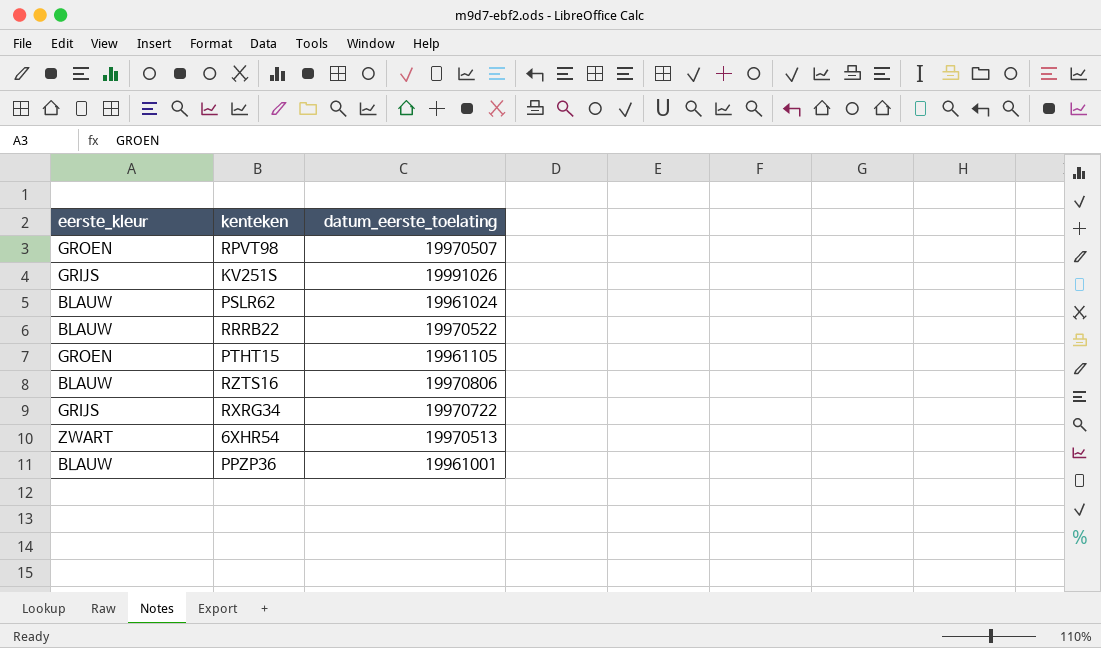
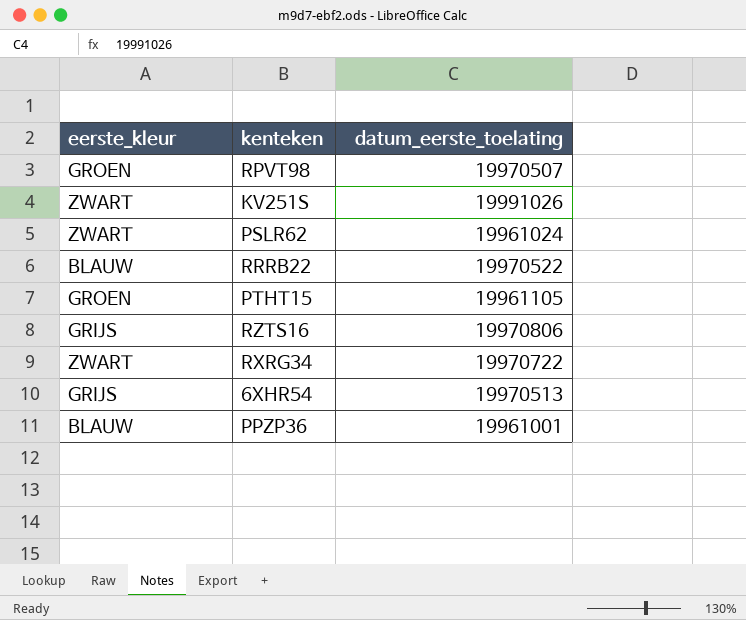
KV251S | eerste_kleur: GRIJS -> ZWART
PSLR62 | eerste_kleur: BLAUW -> ZWART
RZTS16 | eerste_kleur: BLAUW -> GRIJS
RXRG34 | eerste_kleur: GRIJS -> ZWART
6XHR54 | eerste_kleur: ZWART -> GRIJS

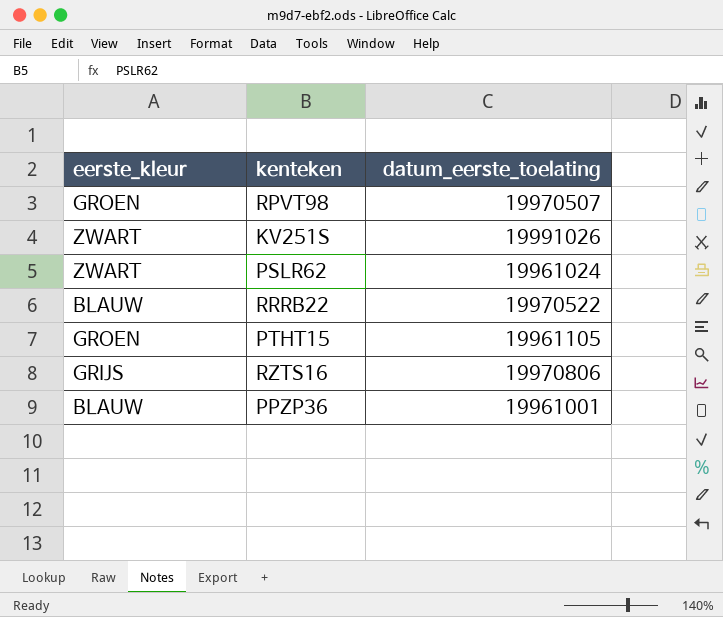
row RXRG34: ZWART | 19970722 -> none
row 6XHR54: GRIJS | 19970513 -> none

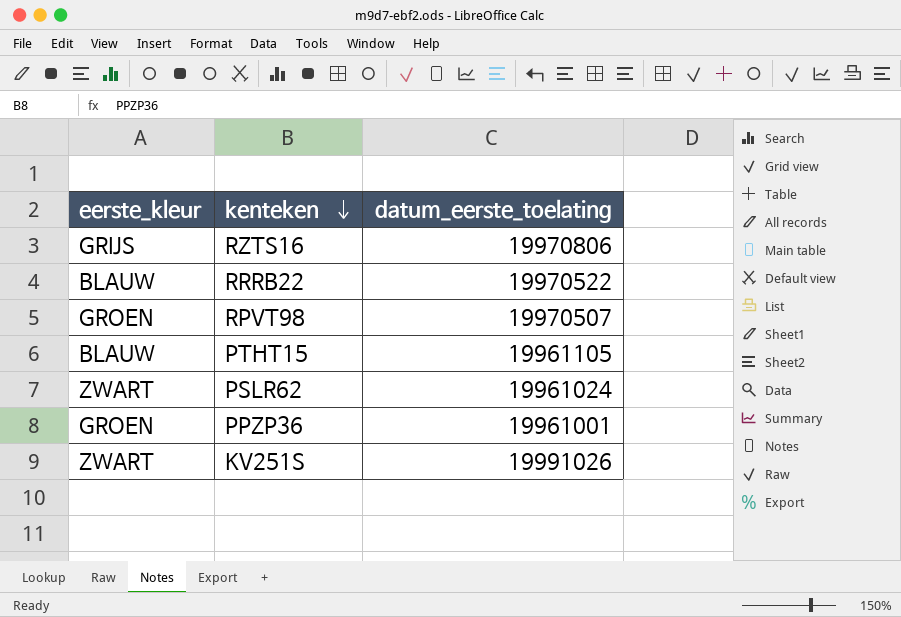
row order: none -> kenteken descending
PTHT15 | eerste_kleur: GROEN -> BLAUW
PPZP36 | eerste_kleur: BLAUW -> GROEN

